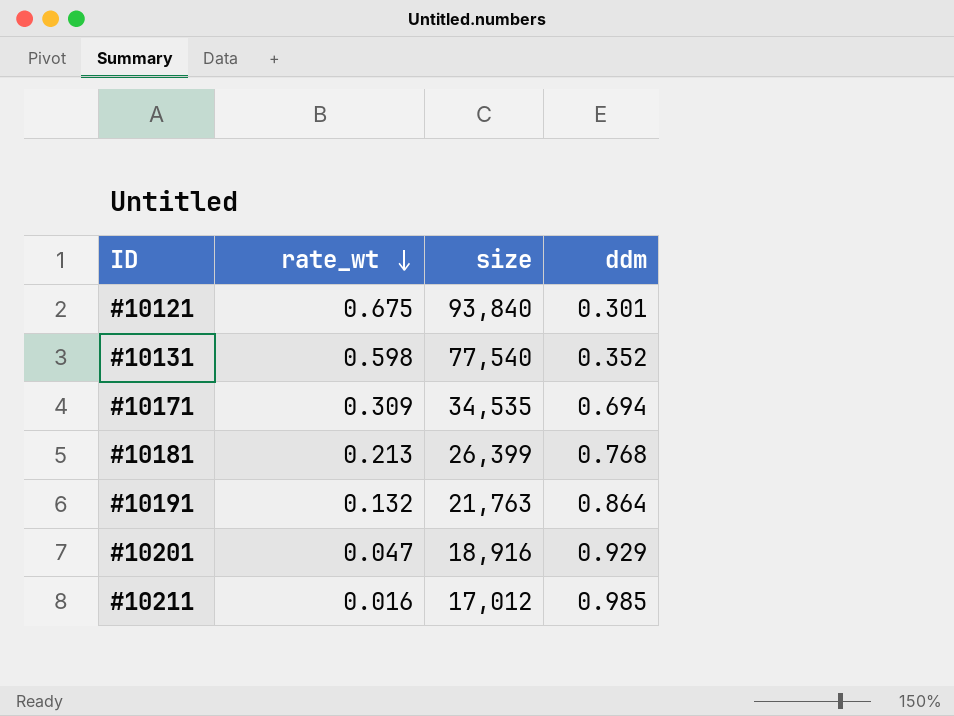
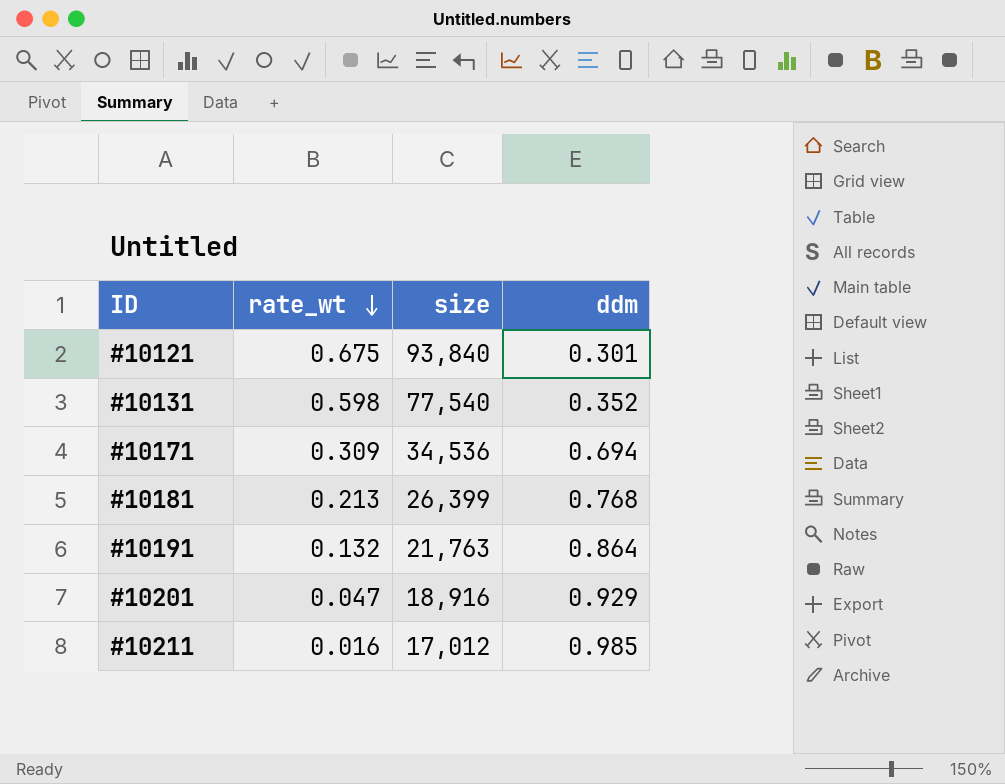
#10171 | size: 34,535 -> 34,536

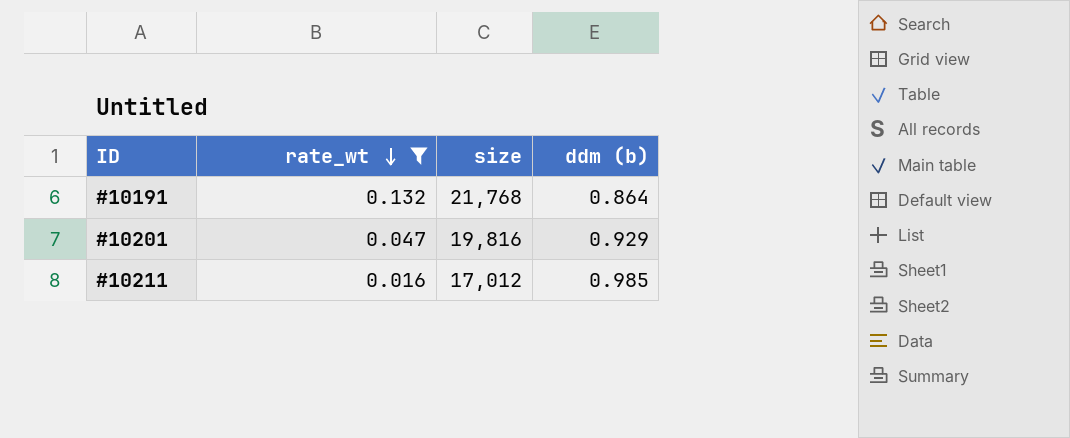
filter: none -> rate_wt <= 0.132
column name: ddm -> ddm (b)
#10191 | size: 21,763 -> 21,768
#10201 | size: 18,916 -> 19,816

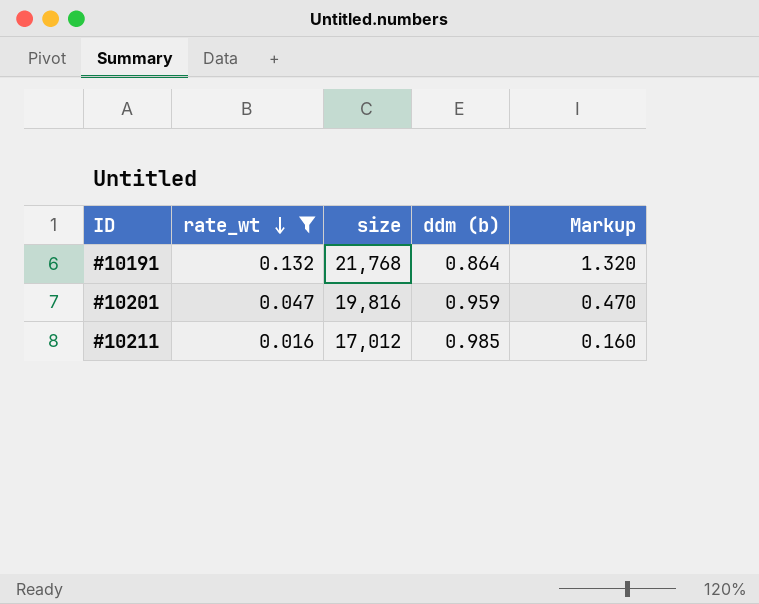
column Markup | formula: none -> [rate_wt] * 10
#10201 | ddm (b): 0.929 -> 0.959

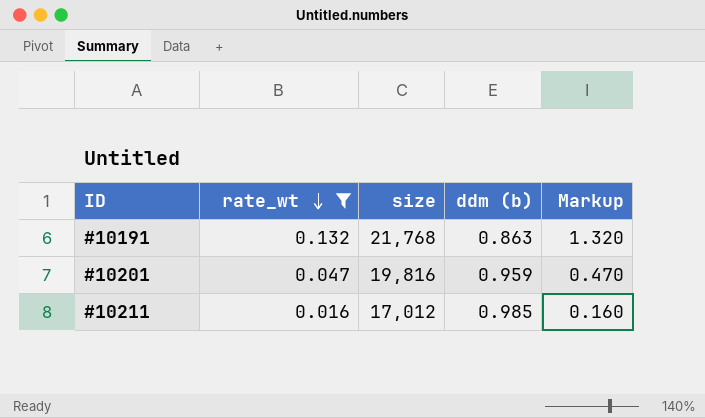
#10191 | ddm (b): 0.864 -> 0.863

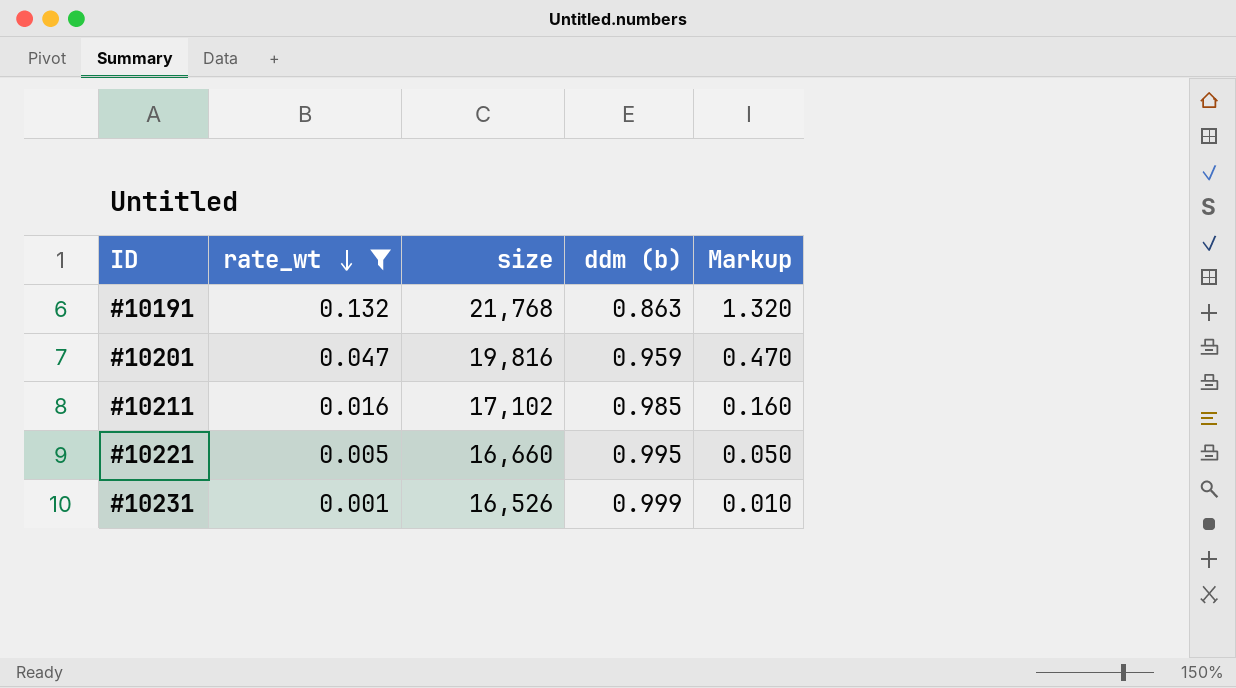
#10211 | size: 17,012 -> 17,102
row #10221: none -> 0.005 | 16,660 | 0.995 | 0.050
row #10231: none -> 0.001 | 16,526 | 0.999 | 0.010

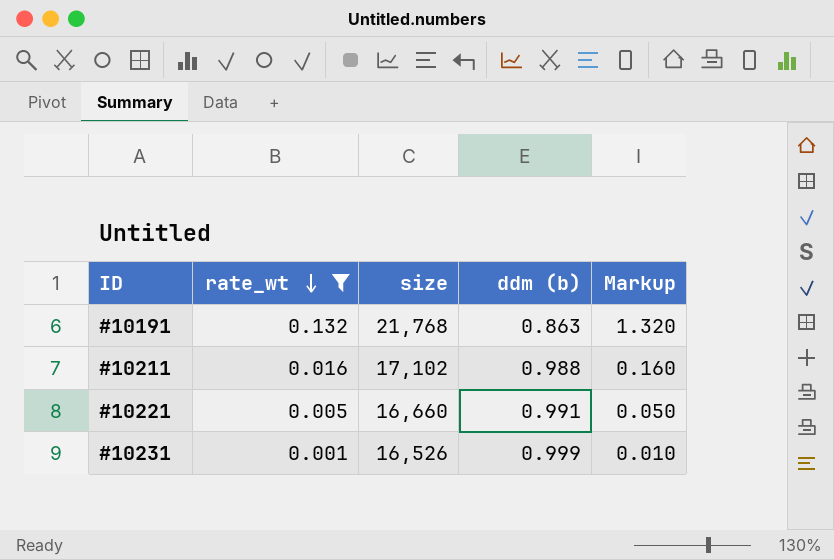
row #10201: 0.047 | 19,816 | 0.959 | 0.470 -> none
#10211 | ddm (b): 0.985 -> 0.988
#10221 | ddm (b): 0.995 -> 0.991

